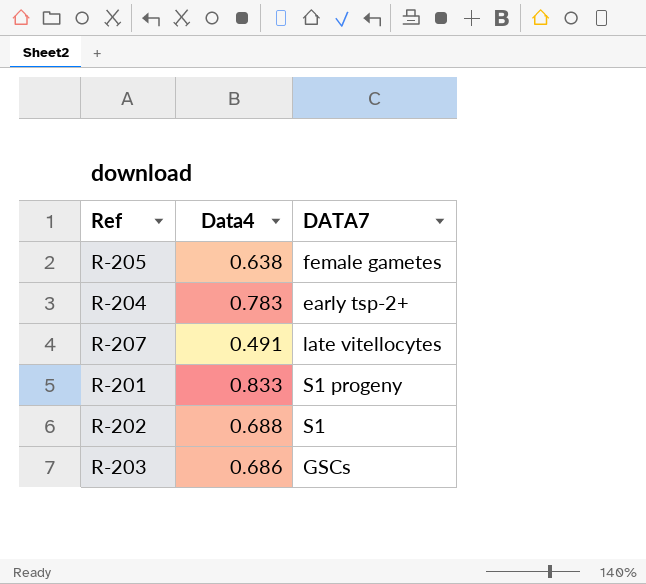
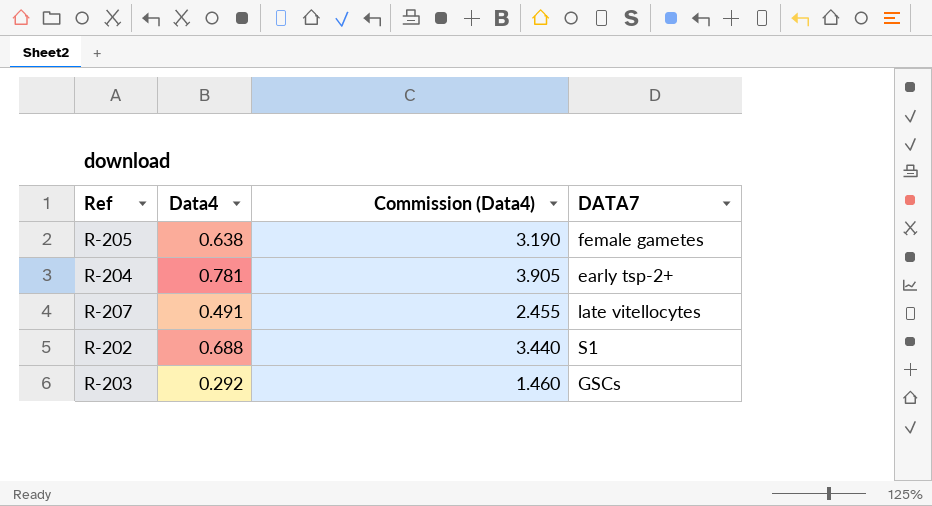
column Commission (Data4) | formula: none -> [Data4] * 5
row R-201: 0.833 | S1 progeny -> none
R-204 | Data4: 0.783 -> 0.781
R-203 | Data4: 0.686 -> 0.292

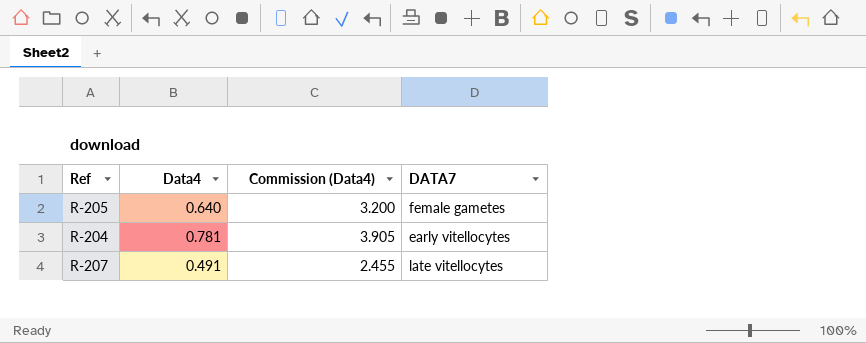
row R-202: 0.688 | 3.440 | S1 -> none
row R-203: 0.292 | 1.460 | GSCs -> none
R-205 | Data4: 0.638 -> 0.640
R-205 | Commission (Data4): 3.190 -> 3.200
R-204 | DATA7: early tsp-2+ -> early vitellocytes

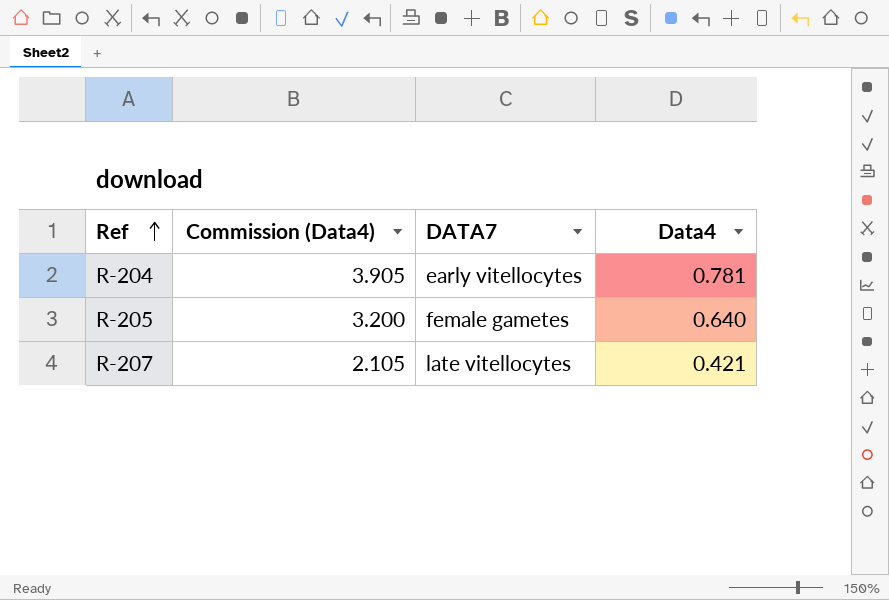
row order: none -> Ref ascending
column Data4 | position: 2 -> 4
R-207 | Commission (Data4): 2.455 -> 2.105
R-207 | Data4: 0.491 -> 0.421

